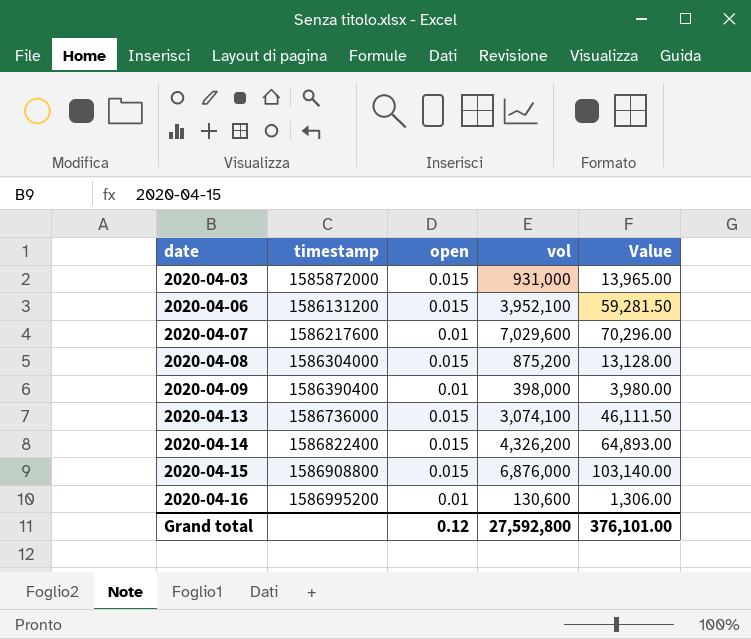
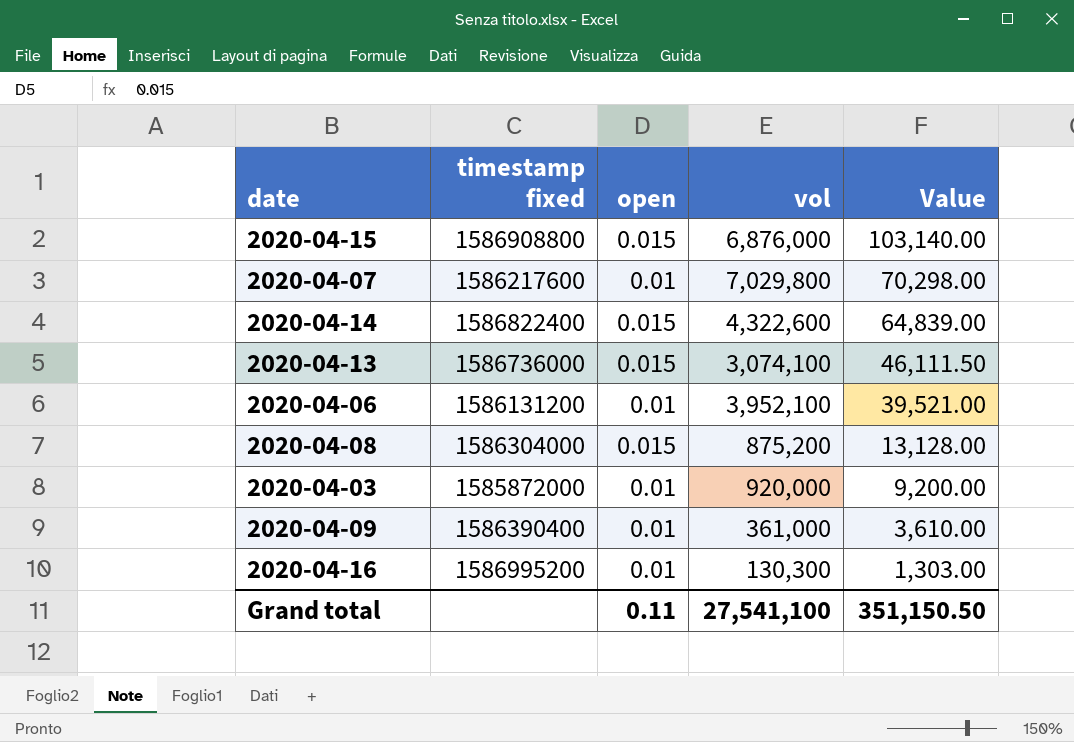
row order: date ascending -> Value descending
column name: timestamp -> timestamp fixed
2020-04-07 | vol: 7,029,600 -> 7,029,800
2020-04-07 | Value: 70,296.00 -> 70,298.00
2020-04-14 | vol: 4,326,200 -> 4,322,600
2020-04-14 | Value: 64,893.00 -> 64,839.00
2020-04-06 | open: 0.015 -> 0.01
2020-04-06 | Value: 59,281.50 -> 39,521.00
2020-04-03 | open: 0.015 -> 0.01
2020-04-03 | vol: 931,000 -> 920,000
2020-04-03 | Value: 13,965.00 -> 9,200.00
2020-04-09 | vol: 398,000 -> 361,000
2020-04-09 | Value: 3,980.00 -> 3,610.00
2020-04-16 | vol: 130,600 -> 130,300
2020-04-16 | Value: 1,306.00 -> 1,303.00
Grand total | open: 0.12 -> 0.11
Grand total | vol: 27,592,800 -> 27,541,100
Grand total | Value: 376,101.00 -> 351,150.50

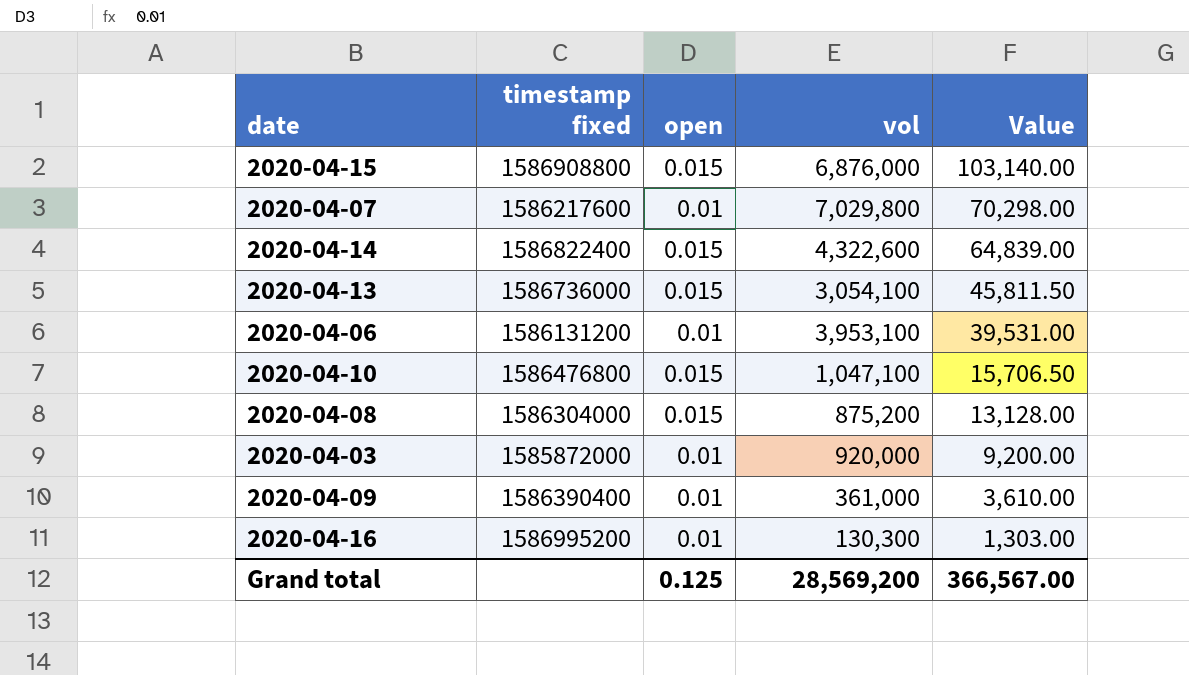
2020-04-13 | vol: 3,074,100 -> 3,054,100
2020-04-13 | Value: 46,111.50 -> 45,811.50
2020-04-06 | vol: 3,952,100 -> 3,953,100
2020-04-06 | Value: 39,521.00 -> 39,531.00
row 2020-04-10: none -> 1586476800 | 0.015 | 1,047,100 | 15,706.50
Grand total | open: 0.11 -> 0.125
Grand total | vol: 27,541,100 -> 28,569,200
Grand total | Value: 351,150.50 -> 366,567.00

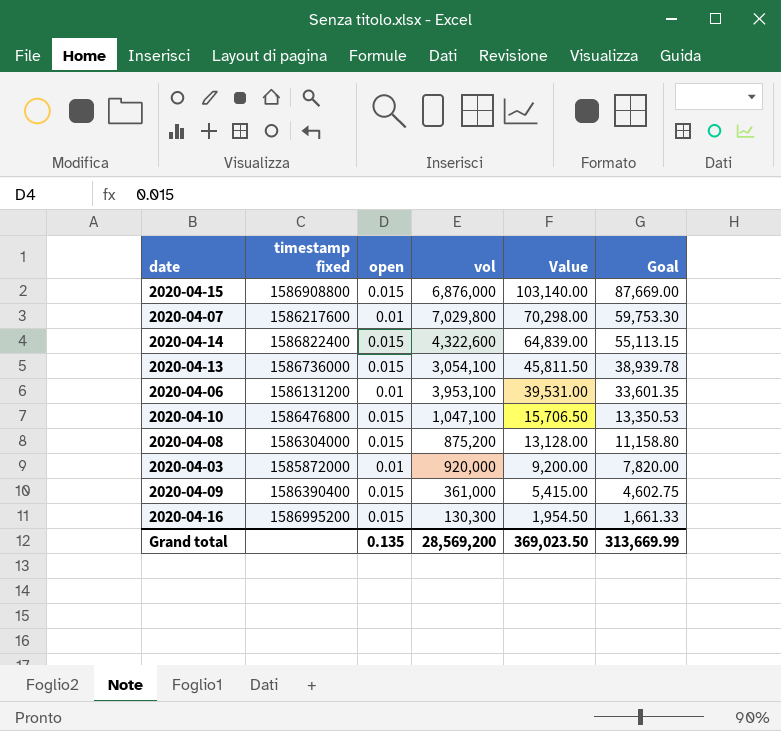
column Goal | formula: none -> [Value] * 0.85
2020-04-09 | open: 0.01 -> 0.015
2020-04-09 | Value: 3,610.00 -> 5,415.00
2020-04-16 | open: 0.01 -> 0.015
2020-04-16 | Value: 1,303.00 -> 1,954.50
Grand total | open: 0.125 -> 0.135
Grand total | Value: 366,567.00 -> 369,023.50

